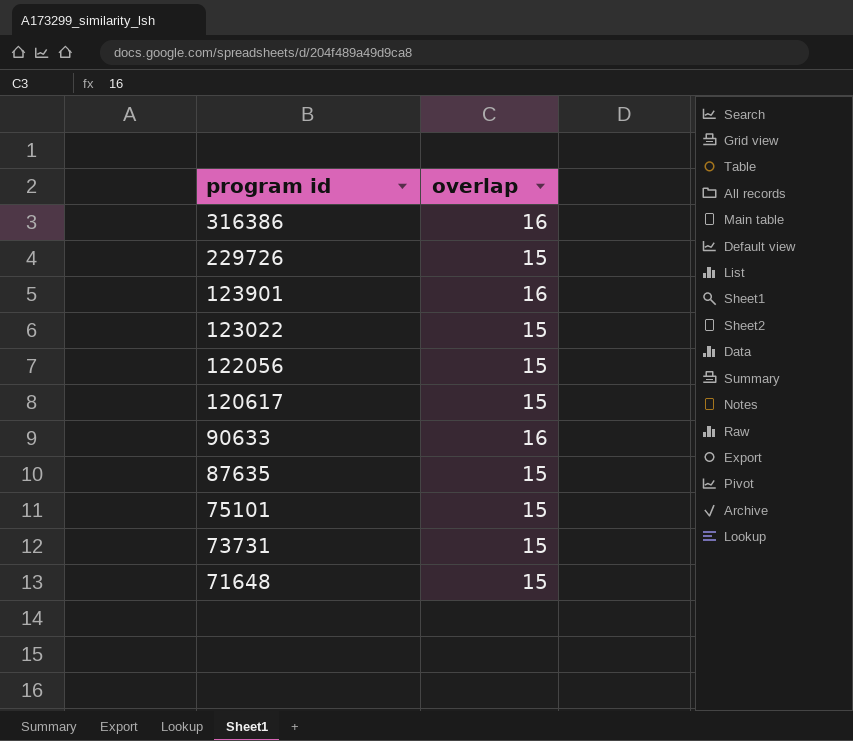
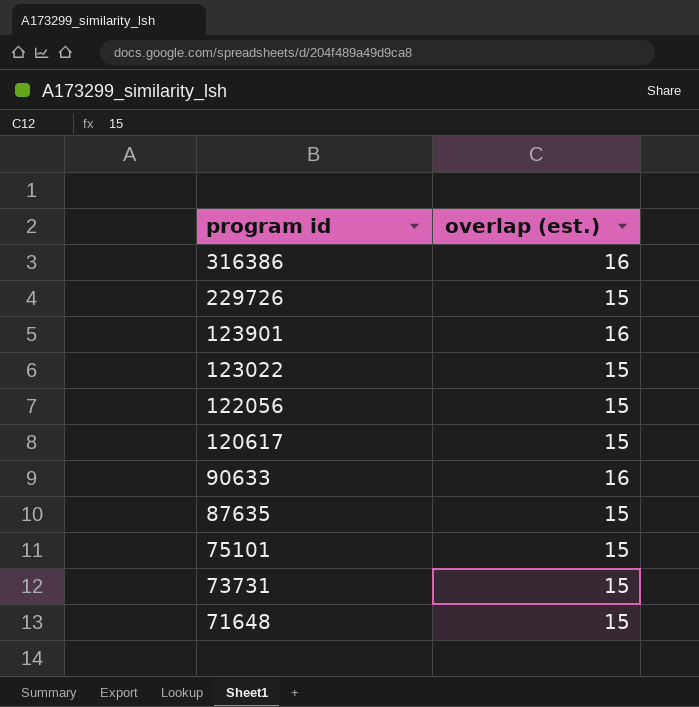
column name: overlap -> overlap (est.)

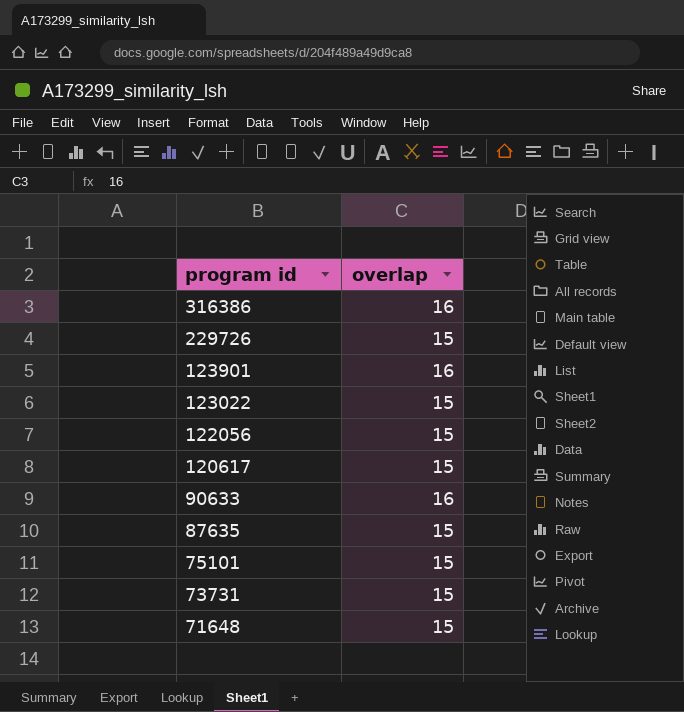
column name: overlap (est.) -> overlap

